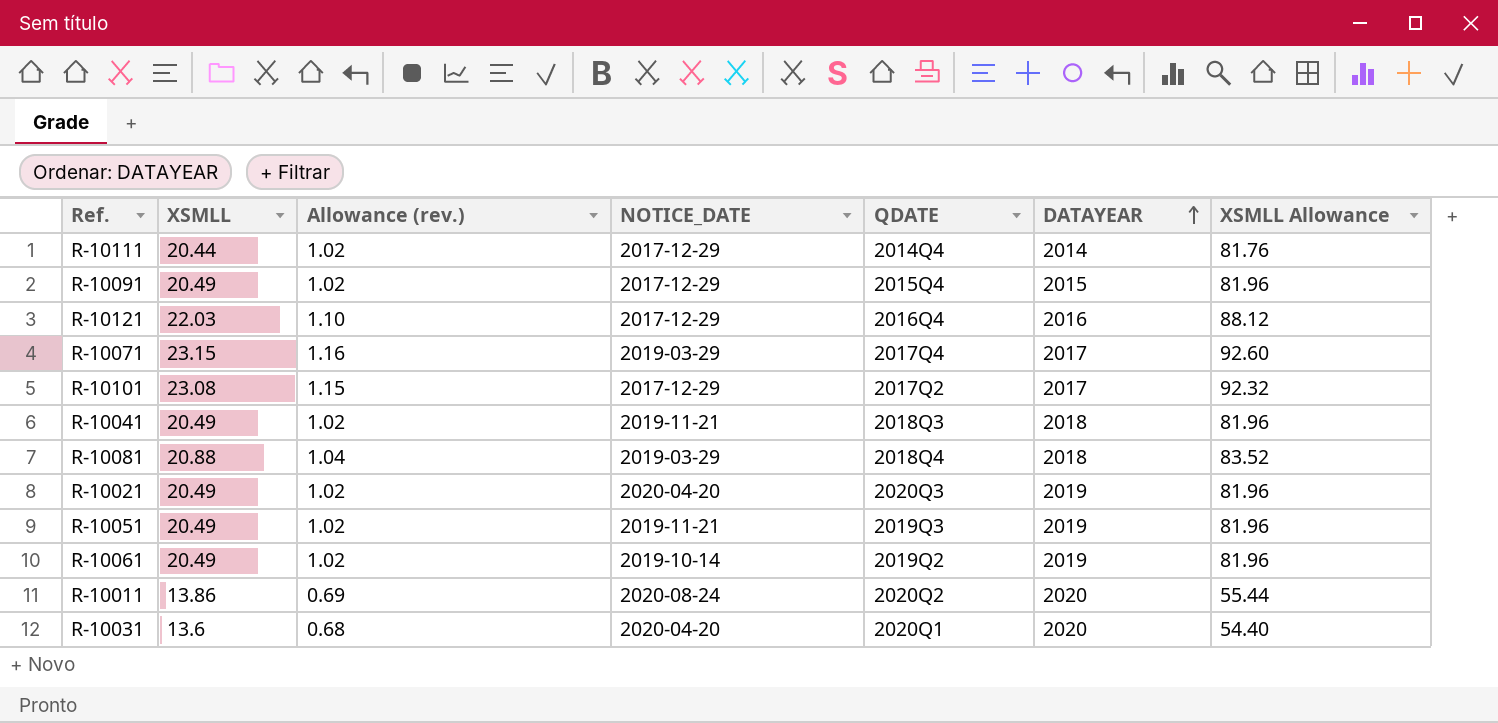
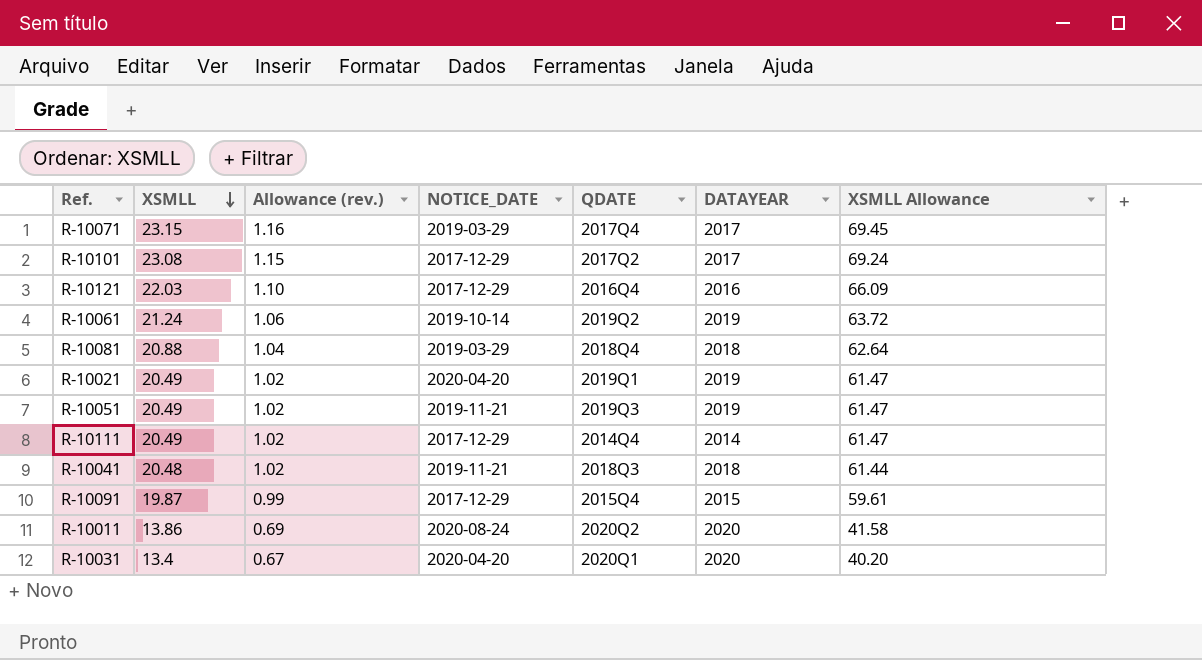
row order: DATAYEAR ascending -> XSMLL descending
column XSMLL Allowance | formula: [XSMLL] * 4 -> [XSMLL] * 3
R-10061 | XSMLL: 20.49 -> 21.24
R-10061 | Allowance (rev.): 1.02 -> 1.06
R-10021 | QDATE: 2020Q3 -> 2019Q1
R-10111 | XSMLL: 20.44 -> 20.49
R-10041 | XSMLL: 20.49 -> 20.48
R-10091 | XSMLL: 20.49 -> 19.87
R-10091 | Allowance (rev.): 1.02 -> 0.99
R-10031 | XSMLL: 13.6 -> 13.4
R-10031 | Allowance (rev.): 0.68 -> 0.67

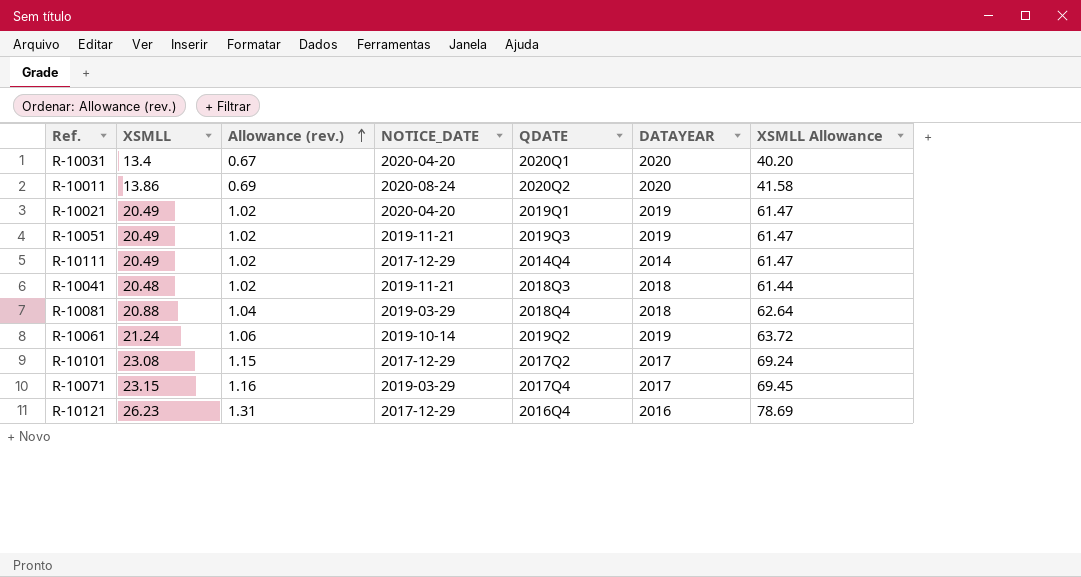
row order: XSMLL descending -> Allowance (rev.) ascending
row R-10091: 19.87 | 0.99 | 2017-12-29 | 2015Q4 | 2015 | 59.61 -> none
R-10121 | XSMLL: 22.03 -> 26.23
R-10121 | Allowance (rev.): 1.10 -> 1.31
R-10121 | XSMLL Allowance: 66.09 -> 78.69

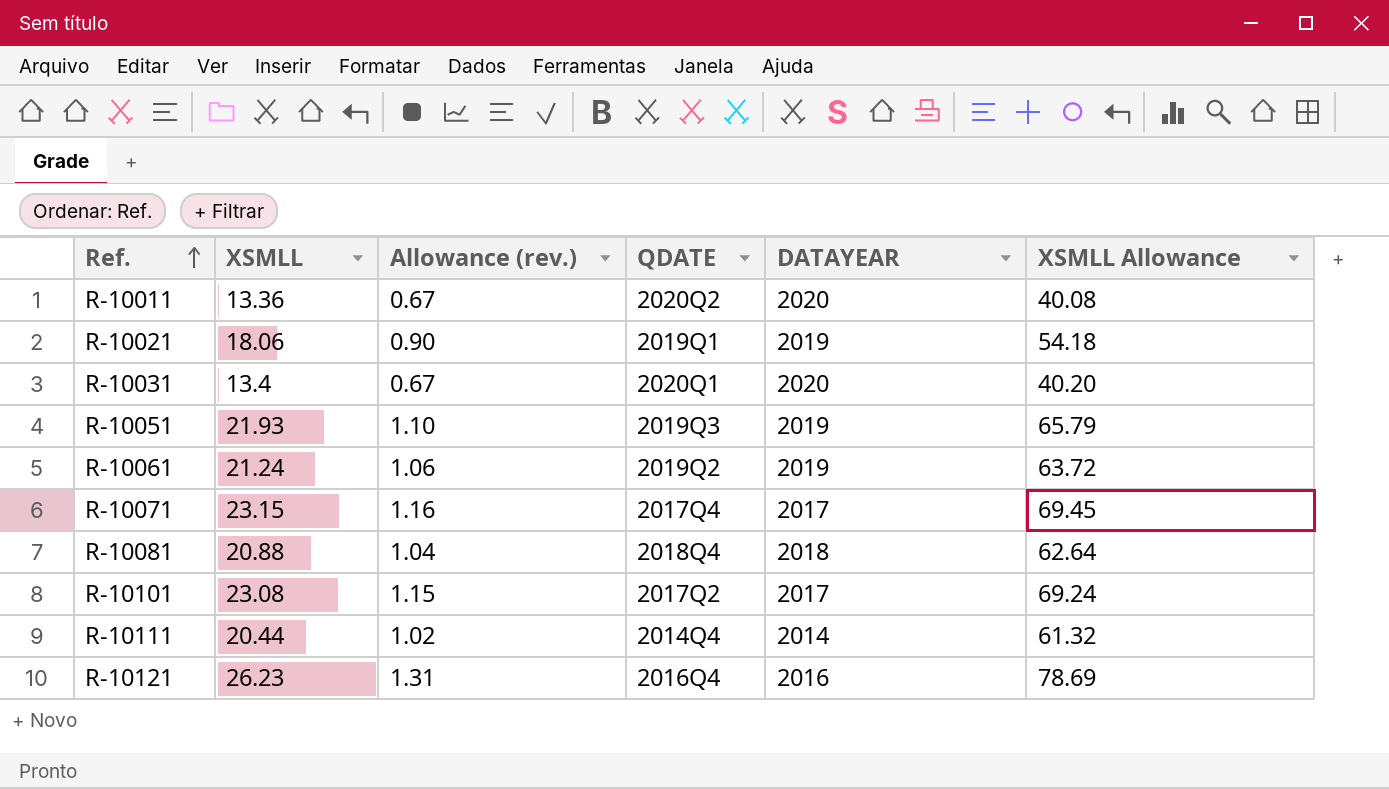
row order: Allowance (rev.) ascending -> Ref. ascending
column NOTICE_DATE | position: 4 -> none
row R-10041: 20.48 | 1.02 | 2019-11-21 | 2018Q3 | 2018 | 61.44 -> none
R-10011 | XSMLL: 13.86 -> 13.36
R-10011 | Allowance (rev.): 0.69 -> 0.67
R-10011 | XSMLL Allowance: 41.58 -> 40.08
R-10021 | XSMLL: 20.49 -> 18.06
R-10021 | Allowance (rev.): 1.02 -> 0.90
R-10021 | XSMLL Allowance: 61.47 -> 54.18
R-10051 | XSMLL: 20.49 -> 21.93
R-10051 | Allowance (rev.): 1.02 -> 1.10
R-10051 | XSMLL Allowance: 61.47 -> 65.79
R-10111 | XSMLL: 20.49 -> 20.44
R-10111 | XSMLL Allowance: 61.47 -> 61.32

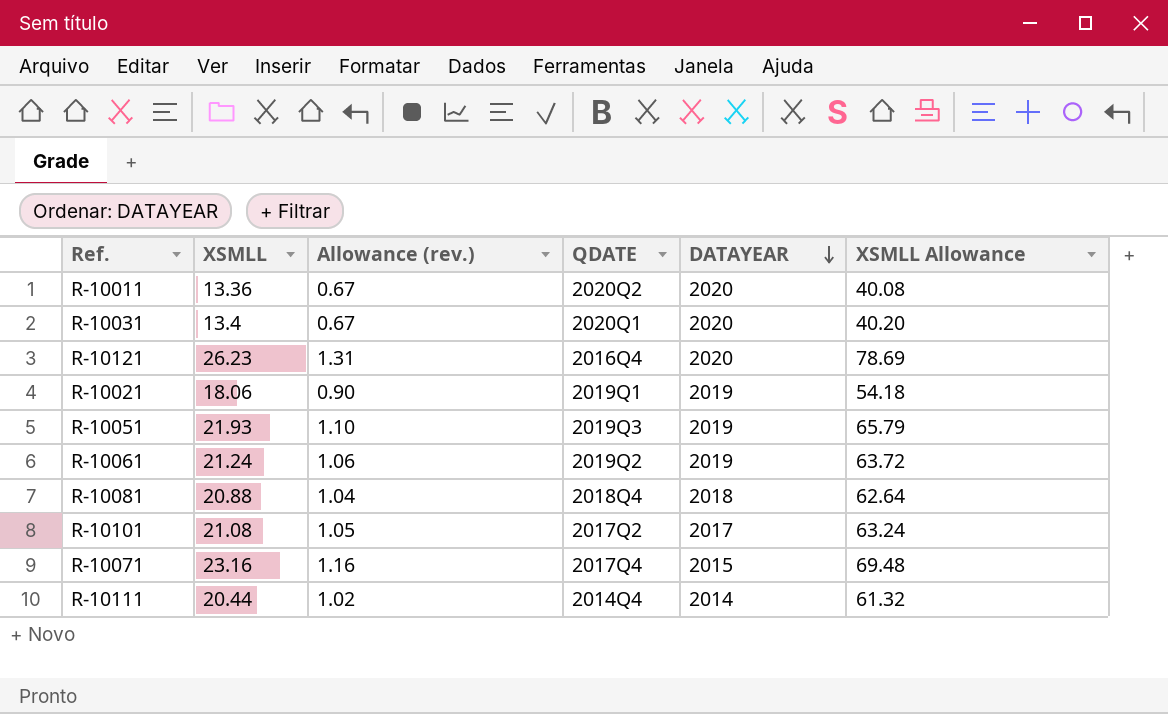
row order: Ref. ascending -> DATAYEAR descending
R-10121 | DATAYEAR: 2016 -> 2020
R-10101 | XSMLL: 23.08 -> 21.08
R-10101 | Allowance (rev.): 1.15 -> 1.05
R-10101 | XSMLL Allowance: 69.24 -> 63.24
R-10071 | XSMLL: 23.15 -> 23.16
R-10071 | DATAYEAR: 2017 -> 2015
R-10071 | XSMLL Allowance: 69.45 -> 69.48

